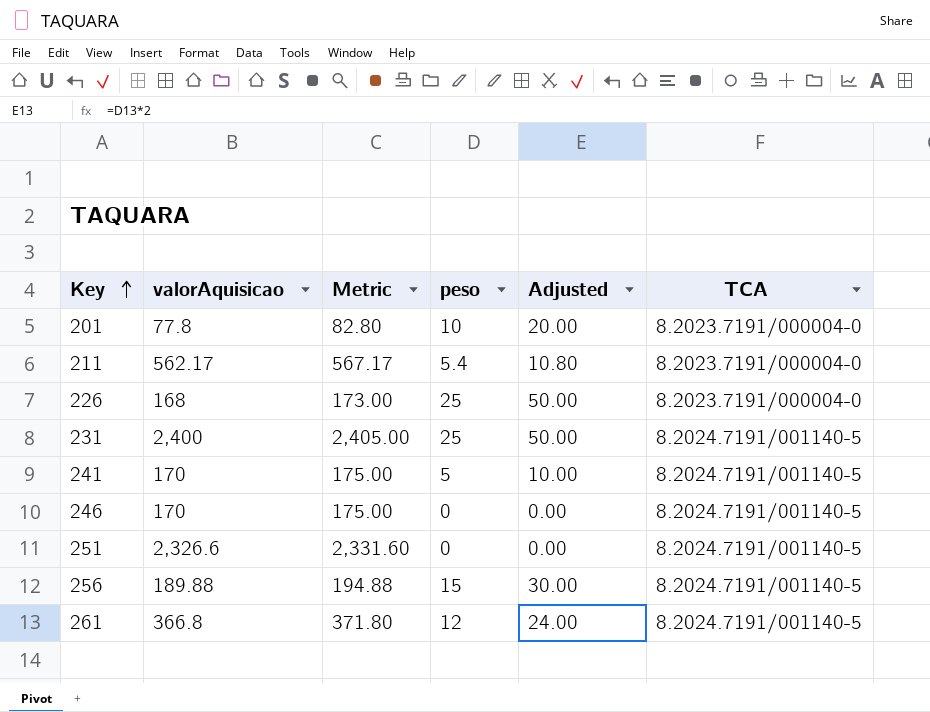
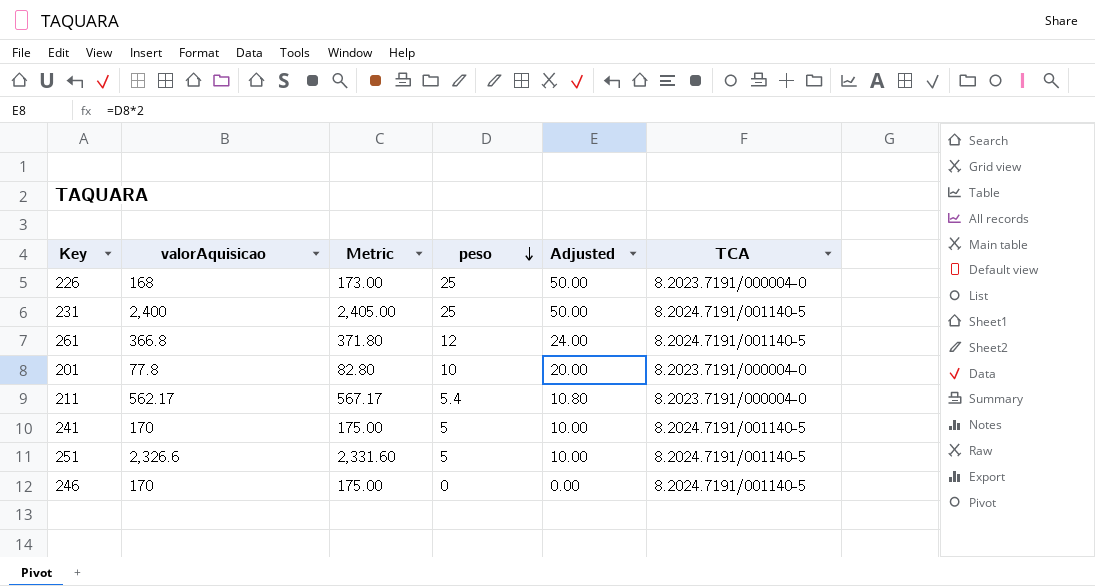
row order: Key ascending -> peso descending
row 256: 189.88 | 194.88 | 15 | 30.00 | 8.2024.7191/001140-5 -> none
251 | peso: 0 -> 5
251 | Adjusted: 0.00 -> 10.00

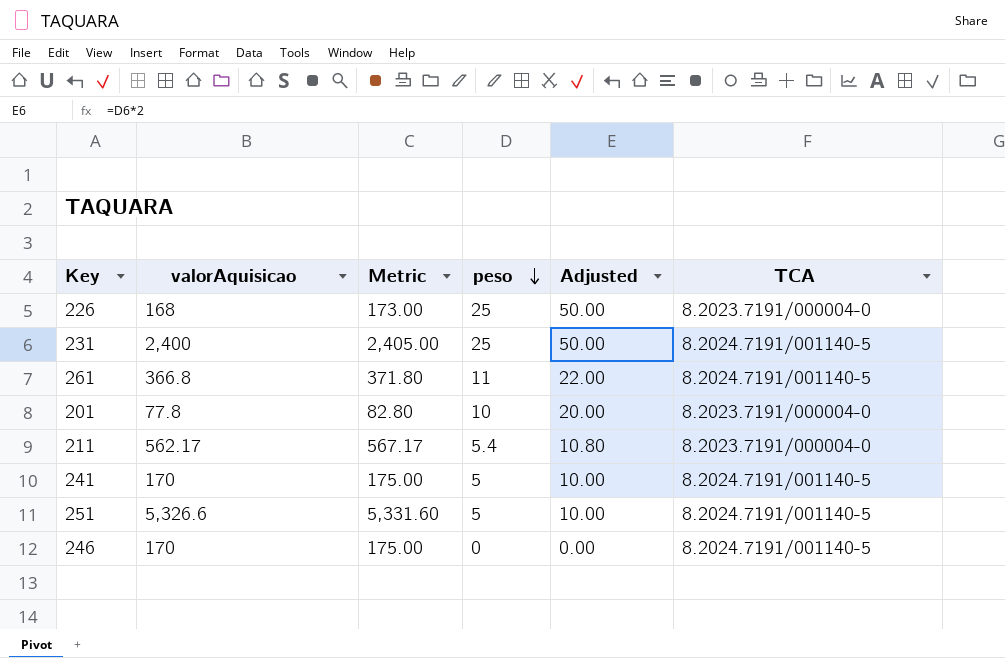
261 | peso: 12 -> 11
261 | Adjusted: 24.00 -> 22.00
251 | valorAquisicao: 2,326.6 -> 5,326.6
251 | Metric: 2,331.60 -> 5,331.60

